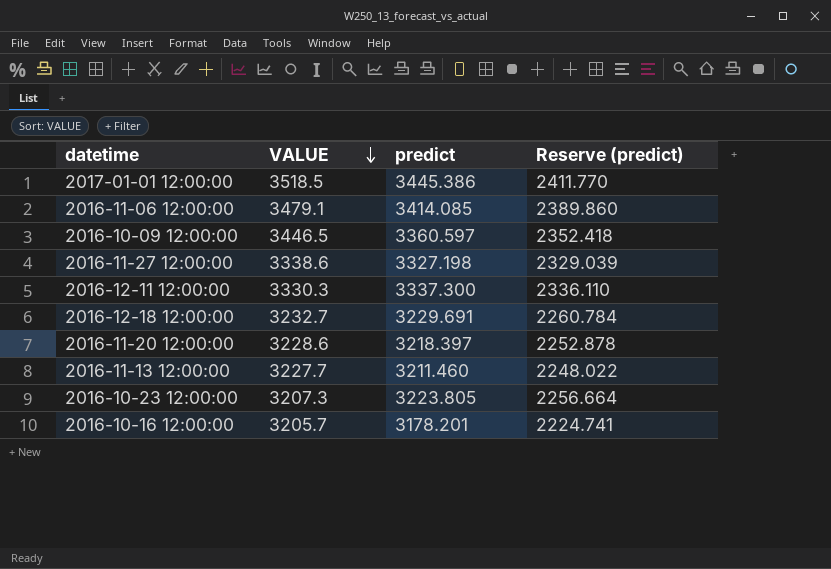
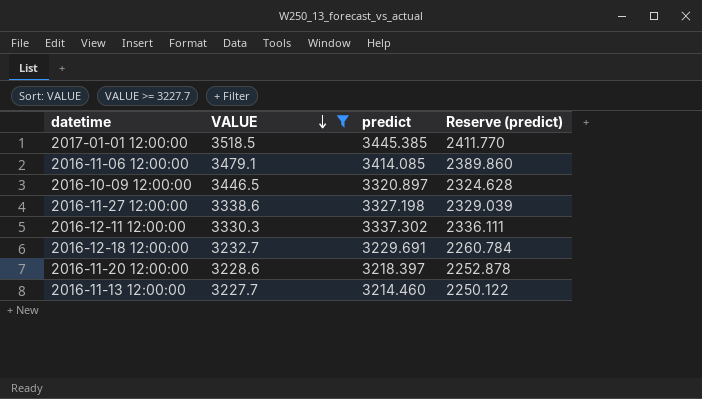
filter: none -> VALUE >= 3227.7
2017-01-01 12:00:00 | predict: 3445.386 -> 3445.385
2016-10-09 12:00:00 | predict: 3360.597 -> 3320.897
2016-10-09 12:00:00 | Reserve (predict): 2352.418 -> 2324.628
2016-12-11 12:00:00 | predict: 3337.300 -> 3337.302
2016-12-11 12:00:00 | Reserve (predict): 2336.110 -> 2336.111
2016-11-13 12:00:00 | predict: 3211.460 -> 3214.460
2016-11-13 12:00:00 | Reserve (predict): 2248.022 -> 2250.122

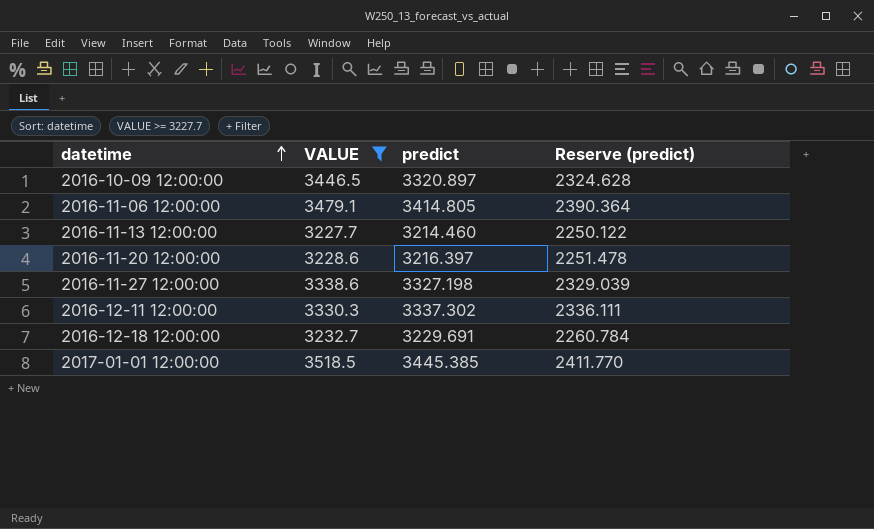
row order: VALUE descending -> datetime ascending
2016-11-06 12:00:00 | predict: 3414.085 -> 3414.805
2016-11-06 12:00:00 | Reserve (predict): 2389.860 -> 2390.364
2016-11-20 12:00:00 | predict: 3218.397 -> 3216.397
2016-11-20 12:00:00 | Reserve (predict): 2252.878 -> 2251.478

